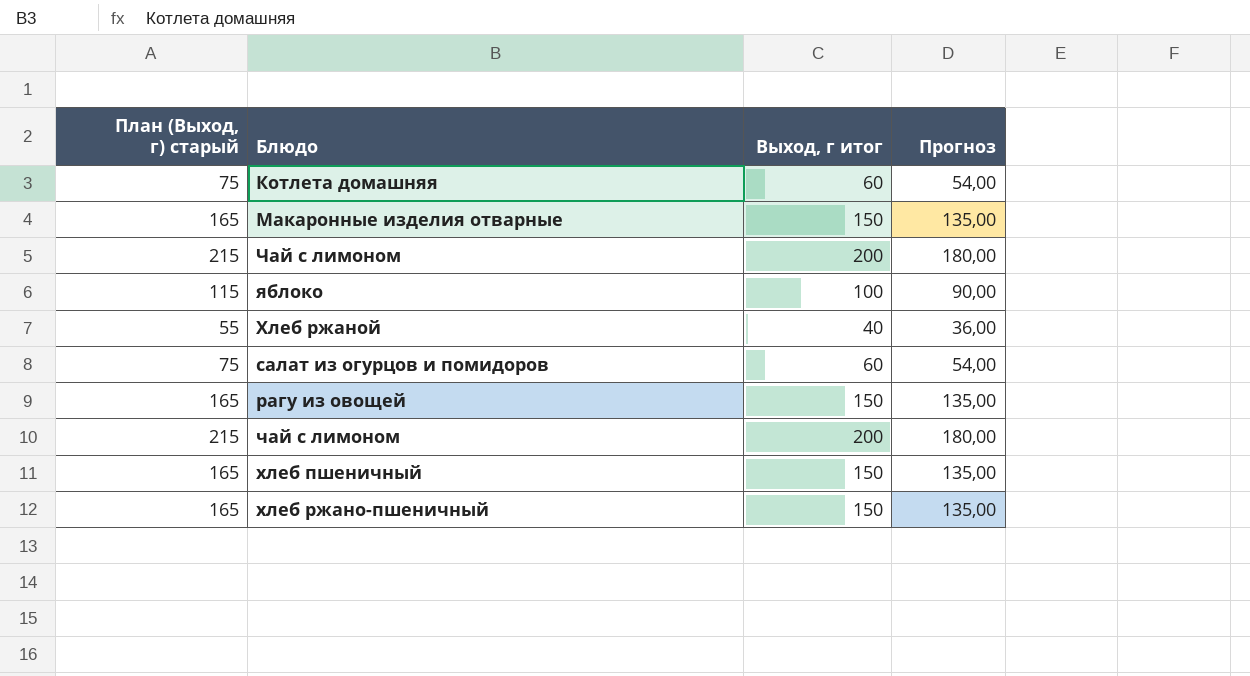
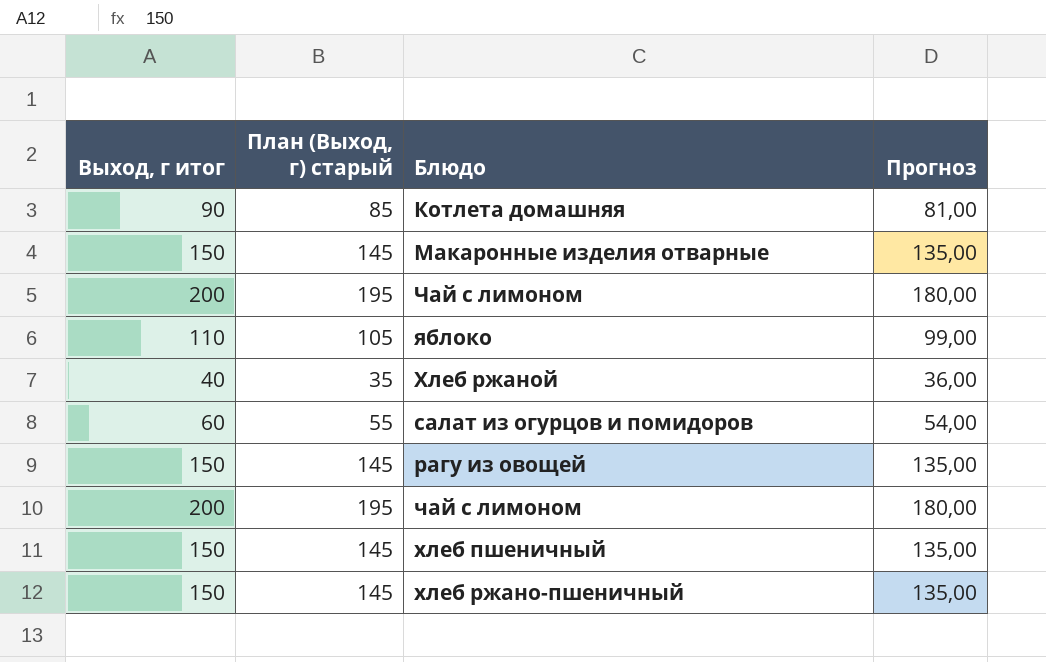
column Выход, г итог | position: 3 -> 1
column План (Выход, г) старый | formula: [Выход, г итог] + 15 -> [Выход, г итог] - 5
Котлета домашняя | Выход, г итог: 60 -> 90
Котлета домашняя | Прогноз: 54,00 -> 81,00
яблоко | Выход, г итог: 100 -> 110
яблоко | Прогноз: 90,00 -> 99,00

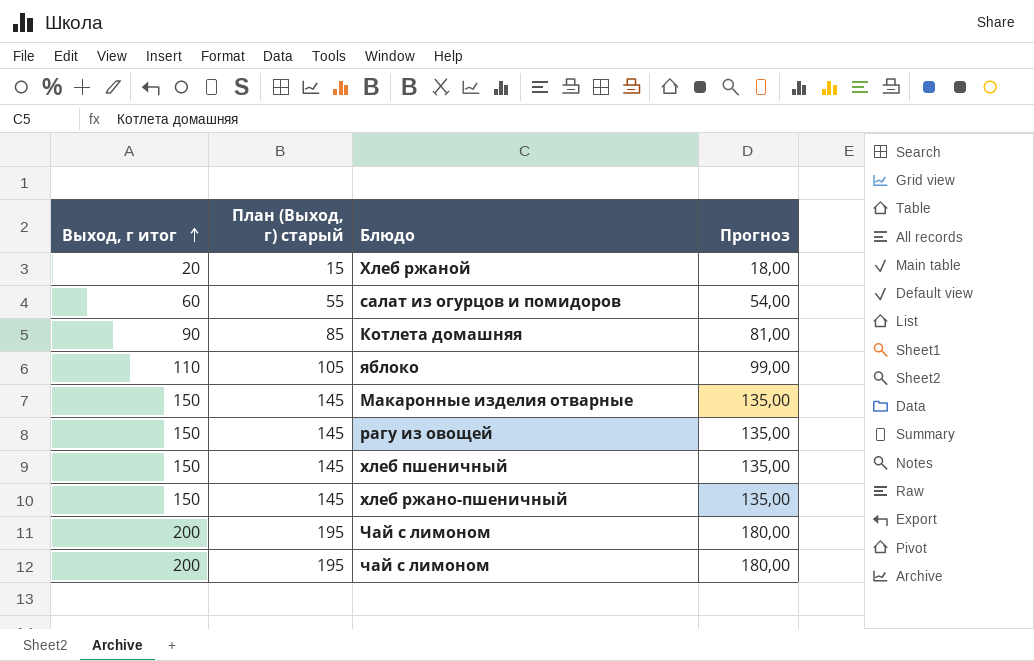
row order: none -> Выход, г итог ascending
Хлеб ржаной | Выход, г итог: 40 -> 20
Хлеб ржаной | План (Выход, г) старый: 35 -> 15
Хлеб ржаной | Прогноз: 36,00 -> 18,00

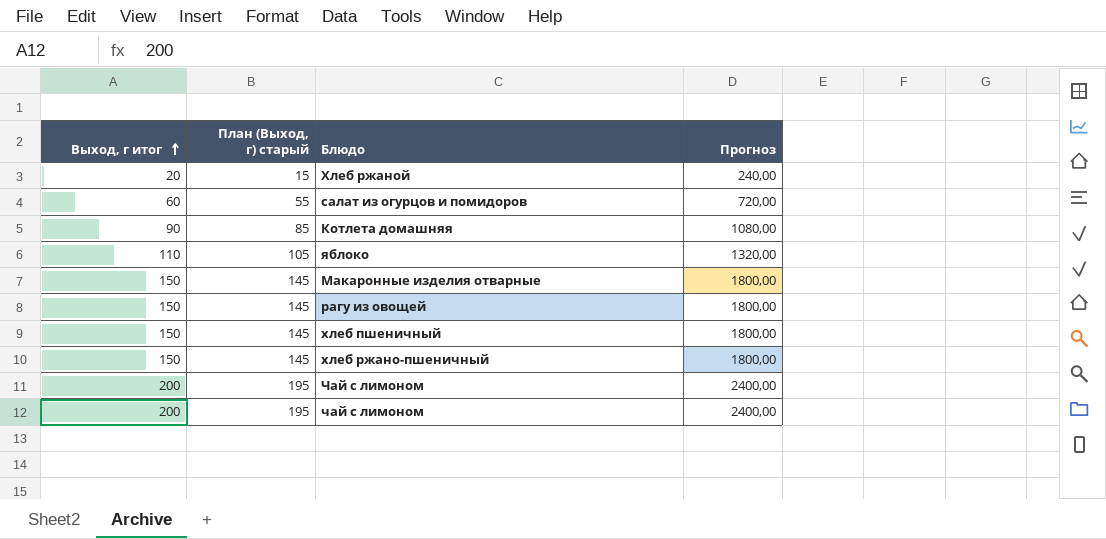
column Прогноз | formula: [Выход, г итог] * 0,9 -> [Выход, г итог] * 12

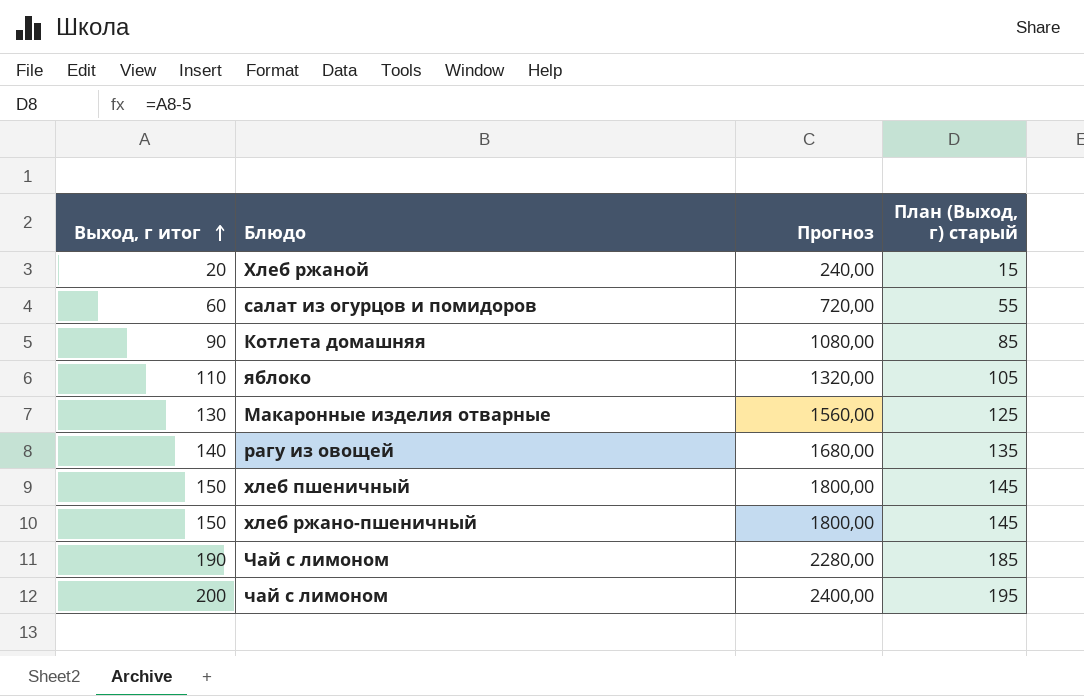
column План (Выход, г) старый | position: 2 -> 4
Макаронные изделия отварные | Выход, г итог: 150 -> 130
Макаронные изделия отварные | Прогноз: 1800,00 -> 1560,00
Макаронные изделия отварные | План (Выход, г) старый: 145 -> 125
рагу из овощей | Выход, г итог: 150 -> 140
рагу из овощей | Прогноз: 1800,00 -> 1680,00
рагу из овощей | План (Выход, г) старый: 145 -> 135
Чай с лимоном | Выход, г итог: 200 -> 190
Чай с лимоном | Прогноз: 2400,00 -> 2280,00
Чай с лимоном | План (Выход, г) старый: 195 -> 185

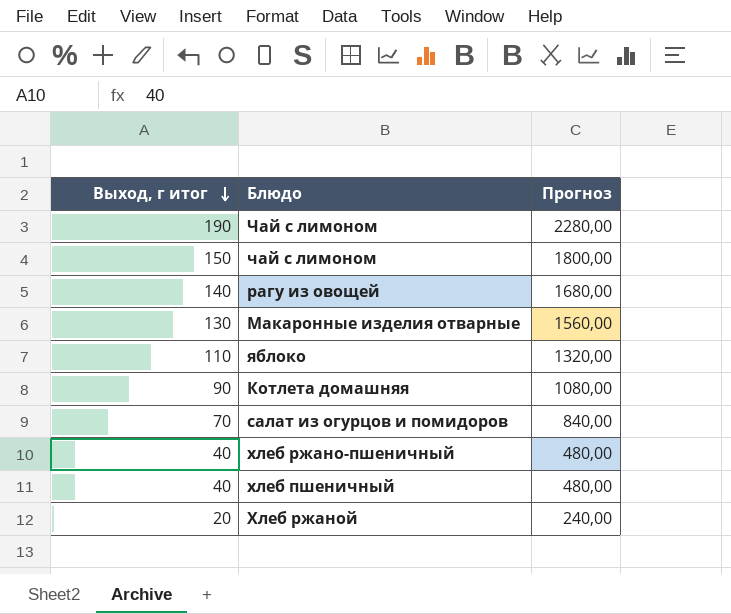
row order: Выход, г итог ascending -> Выход, г итог descending
column План (Выход, г) старый | formula: [Выход, г итог] - 5 -> none
чай с лимоном | Выход, г итог: 200 -> 150
чай с лимоном | Прогноз: 2400,00 -> 1800,00
салат из огурцов и помидоров | Выход, г итог: 60 -> 70
салат из огурцов и помидоров | Прогноз: 720,00 -> 840,00
хлеб ржано-пшеничный | Выход, г итог: 150 -> 40
хлеб ржано-пшеничный | Прогноз: 1800,00 -> 480,00
хлеб пшеничный | Выход, г итог: 150 -> 40
хлеб пшеничный | Прогноз: 1800,00 -> 480,00

